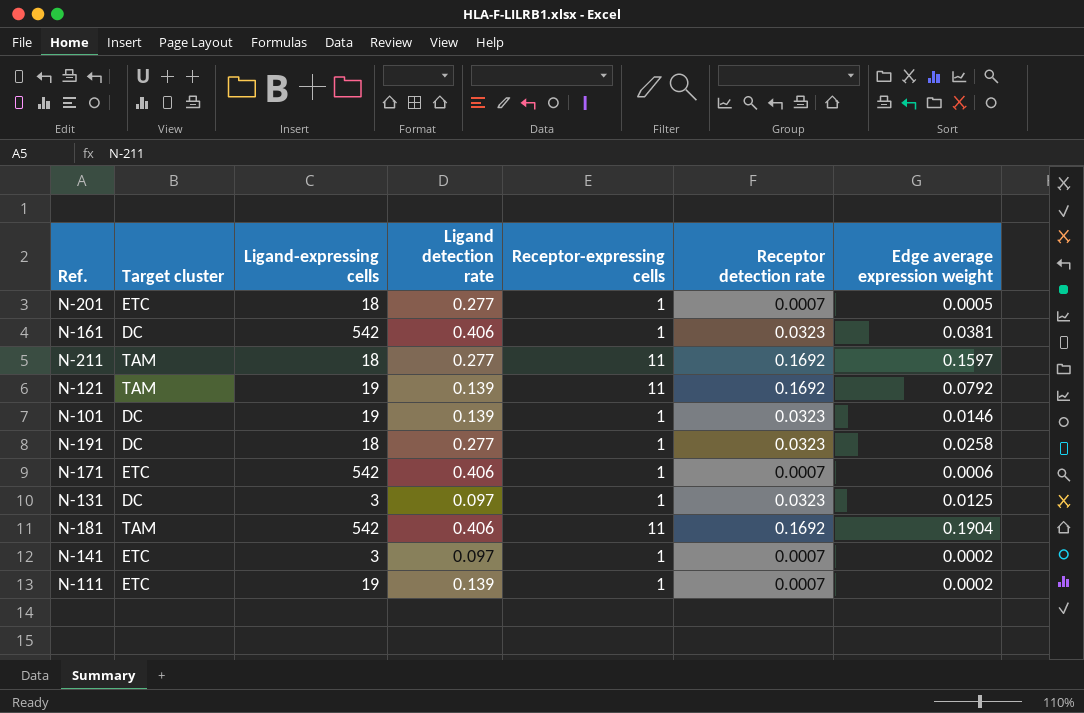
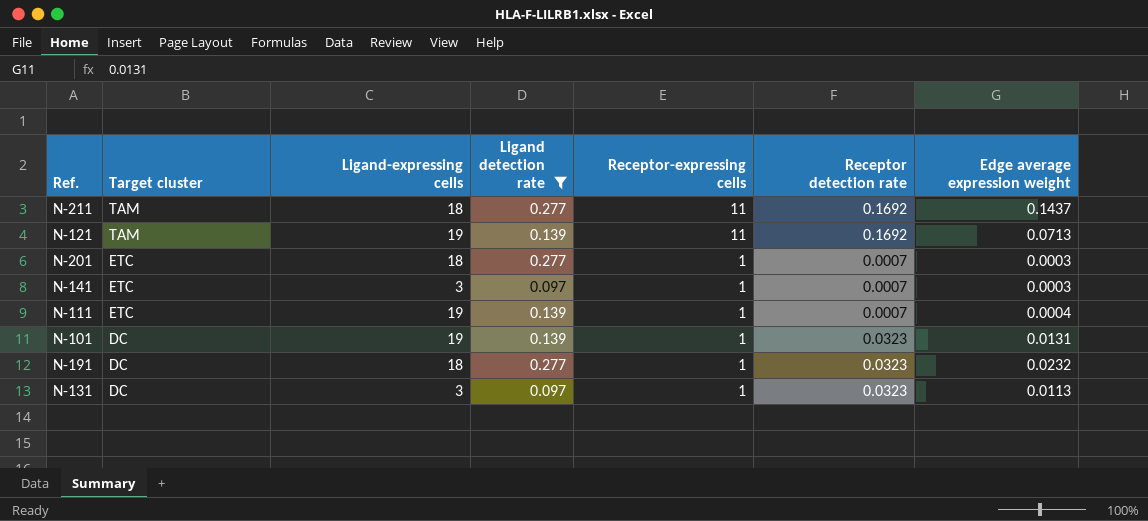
filter: none -> Ligand detection rate != 0.406
row order: none -> Target cluster descending
N-211 | Edge average expression weight: 0.1597 -> 0.1437
N-121 | Edge average expression weight: 0.0792 -> 0.0713
N-201 | Edge average expression weight: 0.0005 -> 0.0003
N-141 | Edge average expression weight: 0.0002 -> 0.0003
N-111 | Edge average expression weight: 0.0002 -> 0.0004
N-101 | Edge average expression weight: 0.0146 -> 0.0131
N-191 | Edge average expression weight: 0.0258 -> 0.0232
N-131 | Edge average expression weight: 0.0125 -> 0.0113

